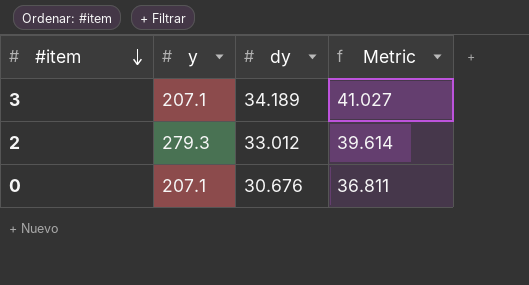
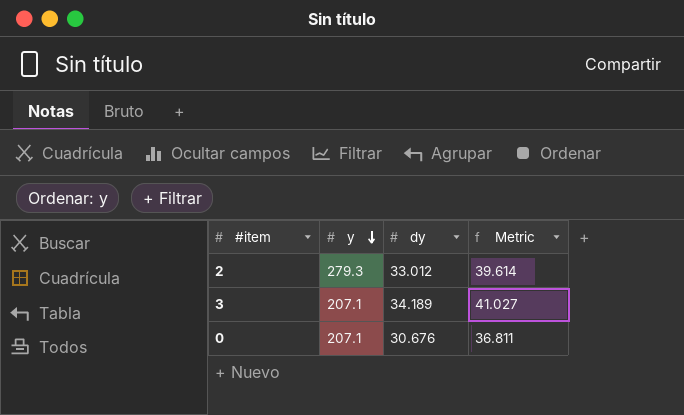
row order: #item descending -> y descending

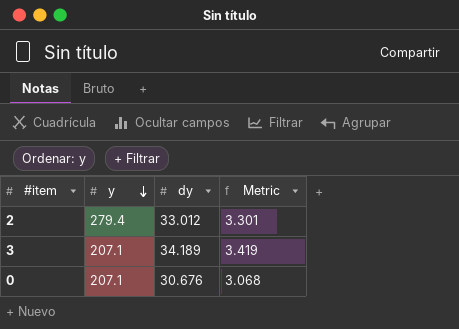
column Metric | formula: [dy] * 1.2 -> [dy] * 0.1
2 | y: 279.3 -> 279.4

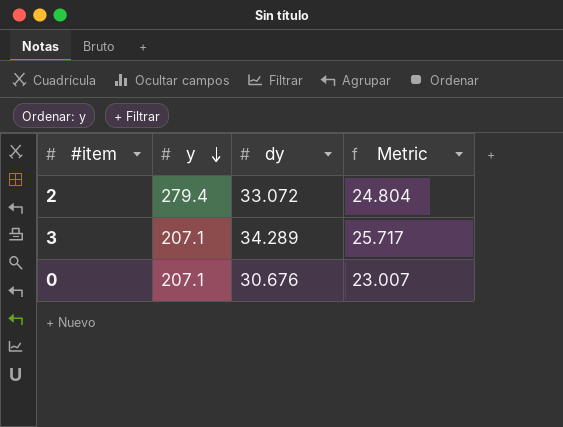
column Metric | formula: [dy] * 0.1 -> [dy] * 0.75
2 | dy: 33.012 -> 33.072
3 | dy: 34.189 -> 34.289

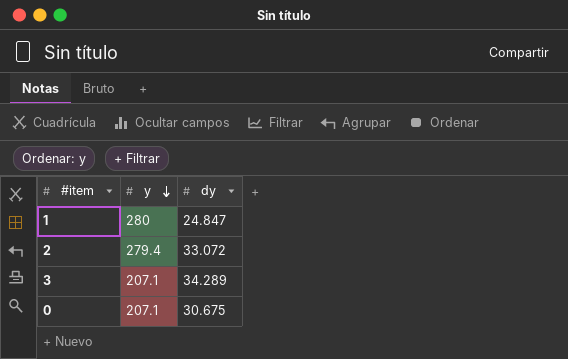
column Metric | formula: [dy] * 0.75 -> none
row 1: none -> 280 | 24.847
0 | dy: 30.676 -> 30.675

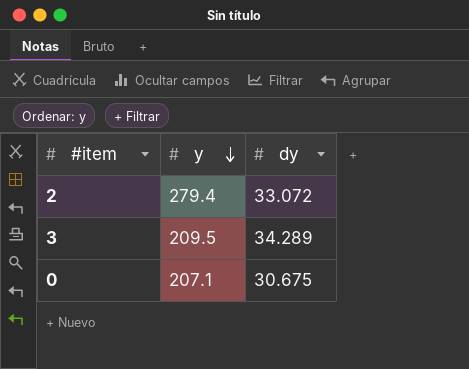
row 1: 280 | 24.847 -> none
3 | y: 207.1 -> 209.5

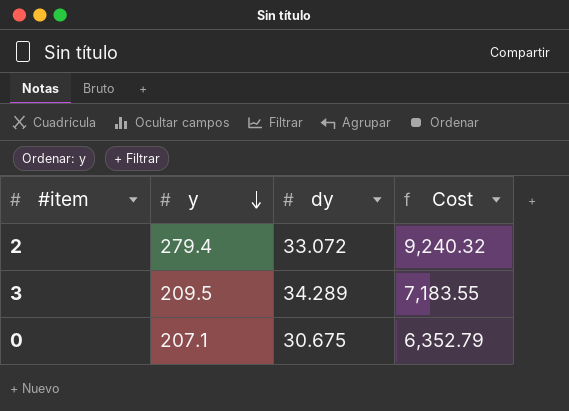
column Cost | formula: none -> [y] * [dy]

